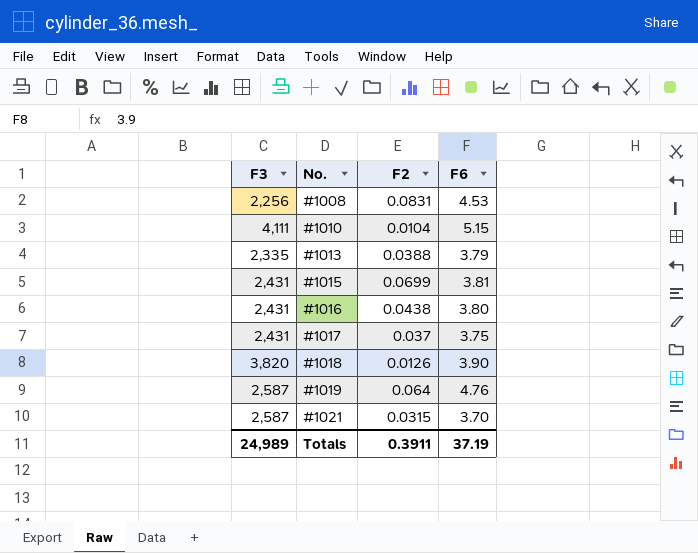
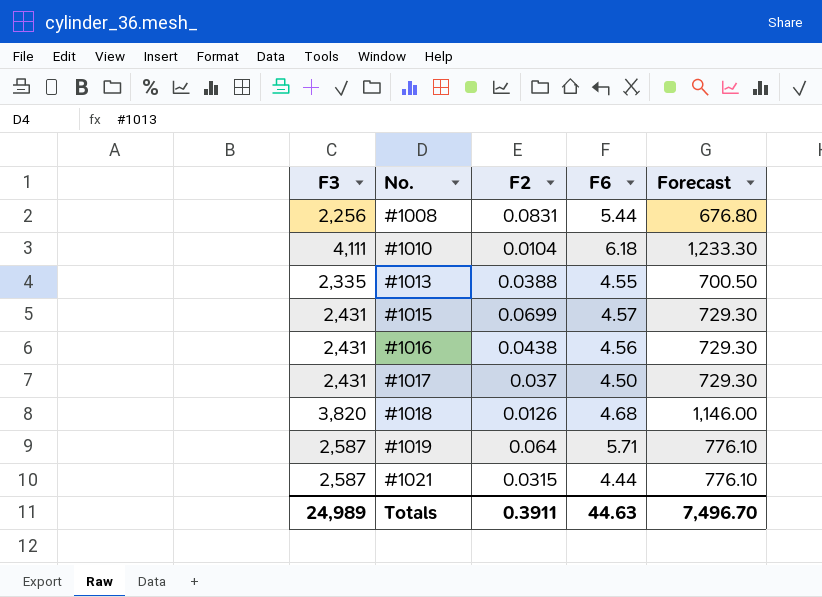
column Forecast | formula: none -> [F3] * 0.3
#1008 | F6: 4.53 -> 5.44
#1010 | F6: 5.15 -> 6.18
#1013 | F6: 3.79 -> 4.55
#1015 | F6: 3.81 -> 4.57
#1016 | F6: 3.80 -> 4.56
#1017 | F6: 3.75 -> 4.50
#1018 | F6: 3.90 -> 4.68
#1019 | F6: 4.76 -> 5.71
#1021 | F6: 3.70 -> 4.44
Totals | F6: 37.19 -> 44.63

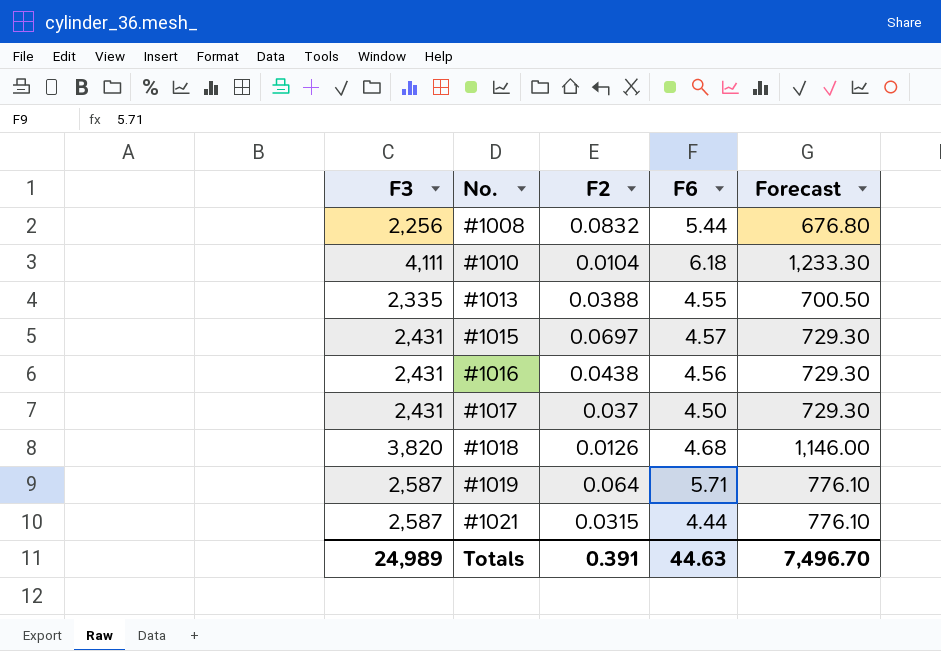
#1008 | F2: 0.0831 -> 0.0832
#1015 | F2: 0.0699 -> 0.0697
Totals | F2: 0.3911 -> 0.391

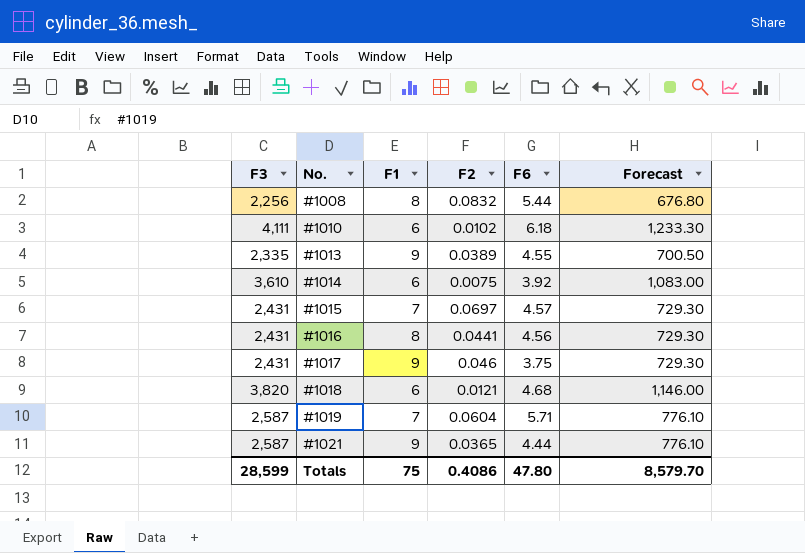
column F1 | position: none -> 3
#1010 | F2: 0.0104 -> 0.0102
#1013 | F2: 0.0388 -> 0.0389
row #1014: none -> 3,610 | 6 | 0.0075 | 3.92 | 1,083.00
#1016 | F2: 0.0438 -> 0.0441
#1017 | F2: 0.037 -> 0.046
#1017 | F6: 4.50 -> 3.75
#1018 | F2: 0.0126 -> 0.0121
#1019 | F2: 0.064 -> 0.0604
#1021 | F2: 0.0315 -> 0.0365
Totals | F3: 24,989 -> 28,599
Totals | F2: 0.391 -> 0.4086
Totals | F6: 44.63 -> 47.80
Totals | Forecast: 7,496.70 -> 8,579.70

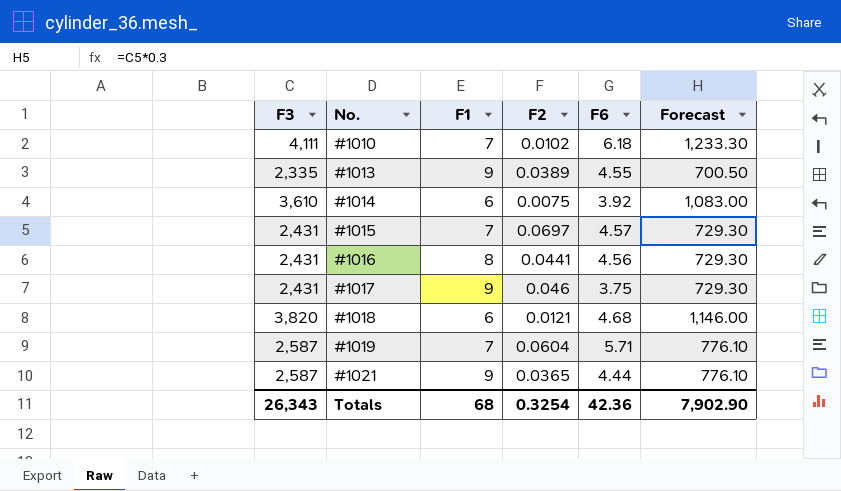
row #1008: 2,256 | 8 | 0.0832 | 5.44 | 676.80 -> none
#1010 | F1: 6 -> 7
Totals | F3: 28,599 -> 26,343
Totals | F1: 75 -> 68
Totals | F2: 0.4086 -> 0.3254
Totals | F6: 47.80 -> 42.36
Totals | Forecast: 8,579.70 -> 7,902.90

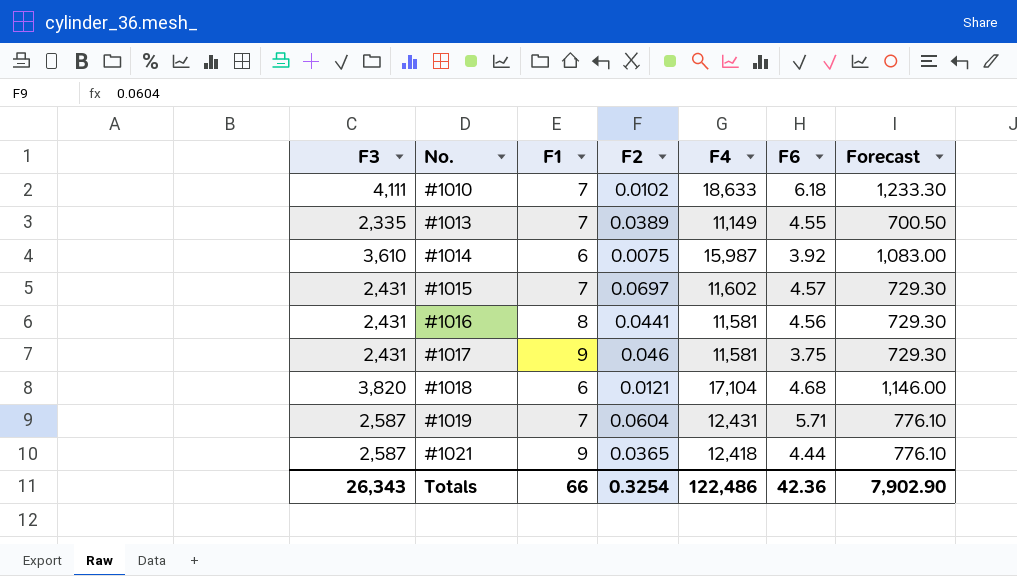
column F4 | position: none -> 5
#1013 | F1: 9 -> 7
Totals | F1: 68 -> 66

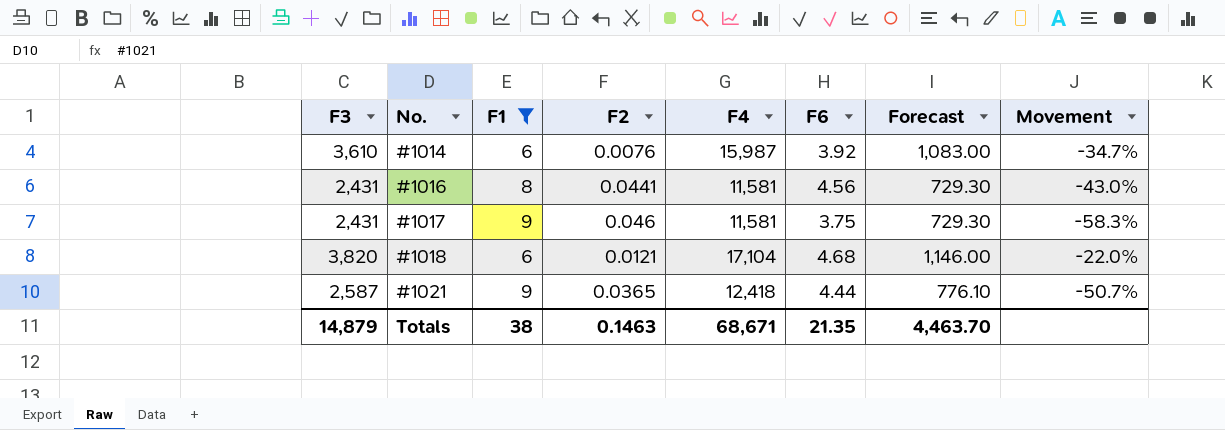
filter: none -> F1 != 7
column Movement | formula: none -> ([F6] - [F1]) / [F1]
#1014 | F2: 0.0075 -> 0.0076
Totals | F3: 26,343 -> 14,879
Totals | F1: 66 -> 38
Totals | F2: 0.3254 -> 0.1463
Totals | F4: 122,486 -> 68,671
Totals | F6: 42.36 -> 21.35
Totals | Forecast: 7,902.90 -> 4,463.70

